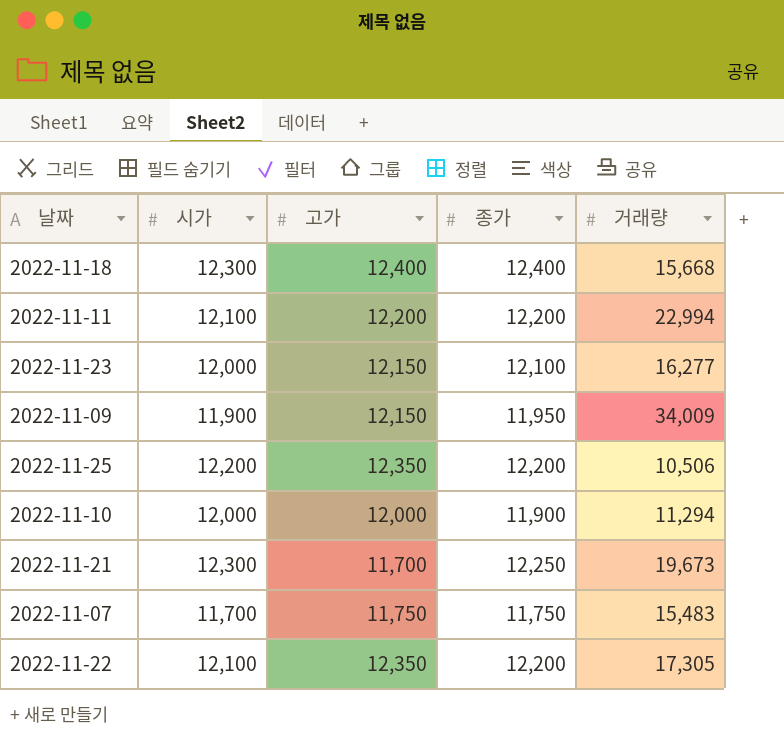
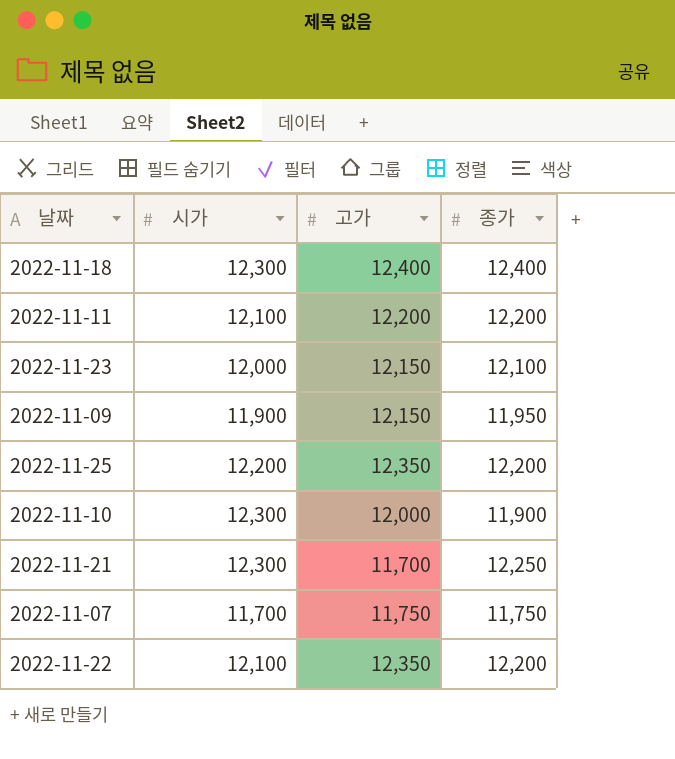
column 거래량 | position: 5 -> none
2022-11-10 | 시가: 12,000 -> 12,300

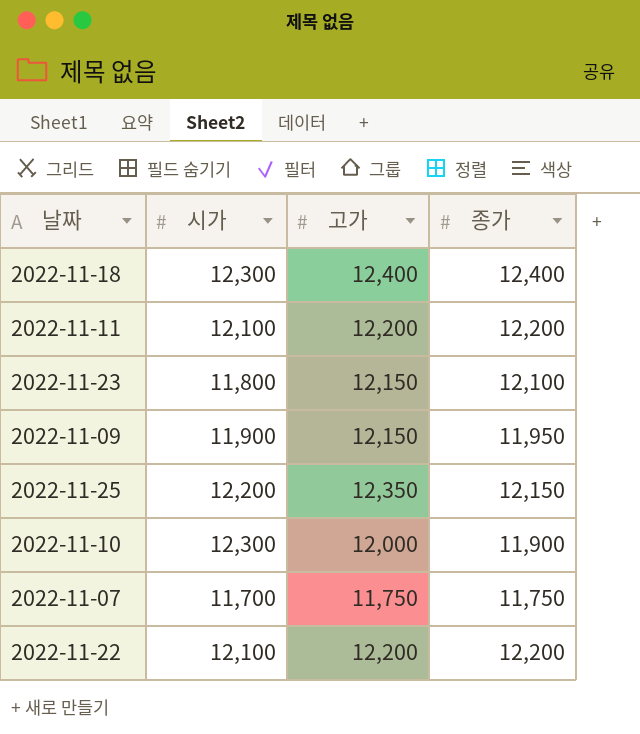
row 2022-11-21: 12,300 | 11,700 | 12,250 -> none
2022-11-23 | 시가: 12,000 -> 11,800
2022-11-25 | 종가: 12,200 -> 12,150
2022-11-22 | 고가: 12,350 -> 12,200

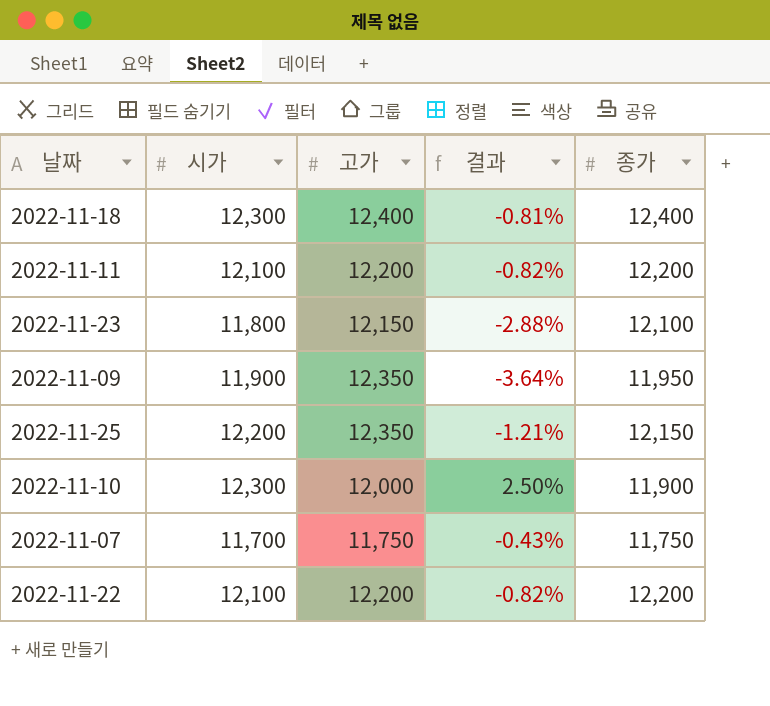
column 결과 | formula: none -> ([시가] - [고가]) / [고가]
2022-11-09 | 고가: 12,150 -> 12,350

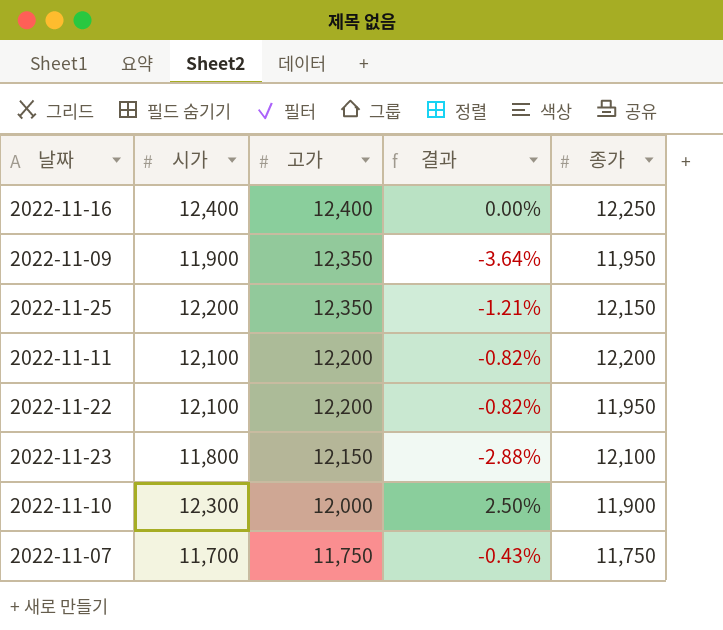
row order: none -> 고가 descending
row 2022-11-18: 12,300 | 12,400 | -0.81% | 12,400 -> none
row 2022-11-16: none -> 12,400 | 12,400 | 0.00% | 12,250
2022-11-22 | 종가: 12,200 -> 11,950

